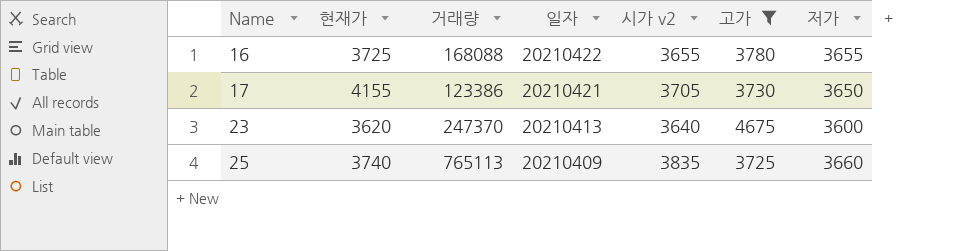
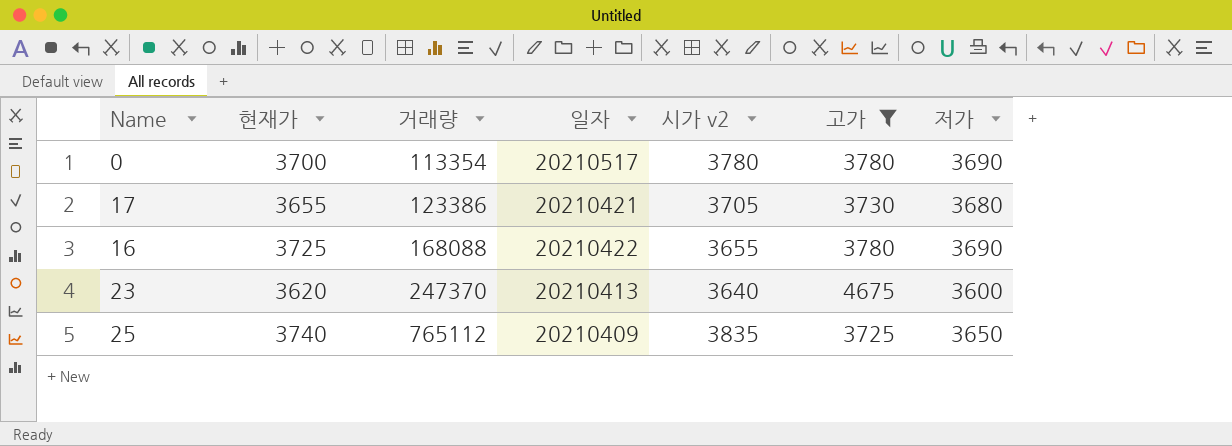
row order: Name ascending -> 거래량 ascending
row 0: none -> 3700 | 113354 | 20210517 | 3780 | 3780 | 3690
17 | 현재가: 4155 -> 3655
17 | 저가: 3650 -> 3680
16 | 저가: 3655 -> 3690
25 | 거래량: 765113 -> 765112
25 | 저가: 3660 -> 3650

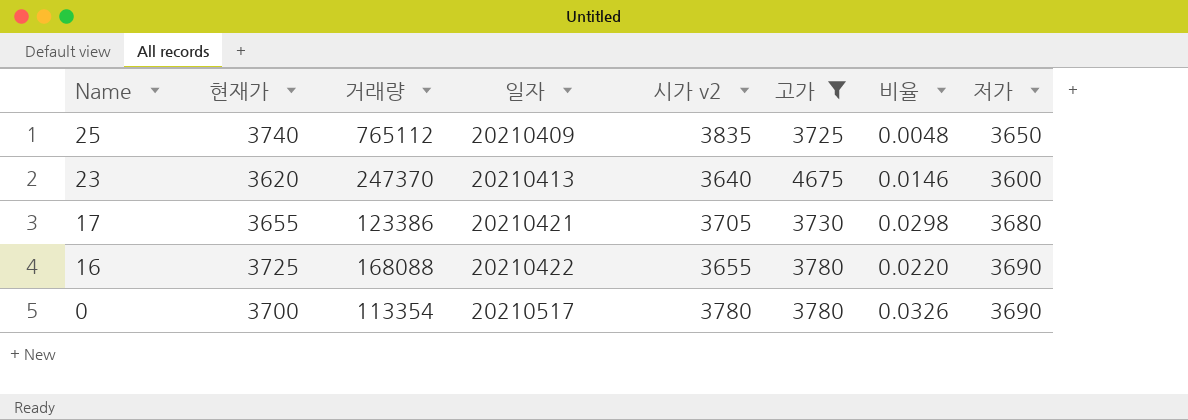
row order: 거래량 ascending -> Name descending
column 비율 | formula: none -> [저가] / [거래량]

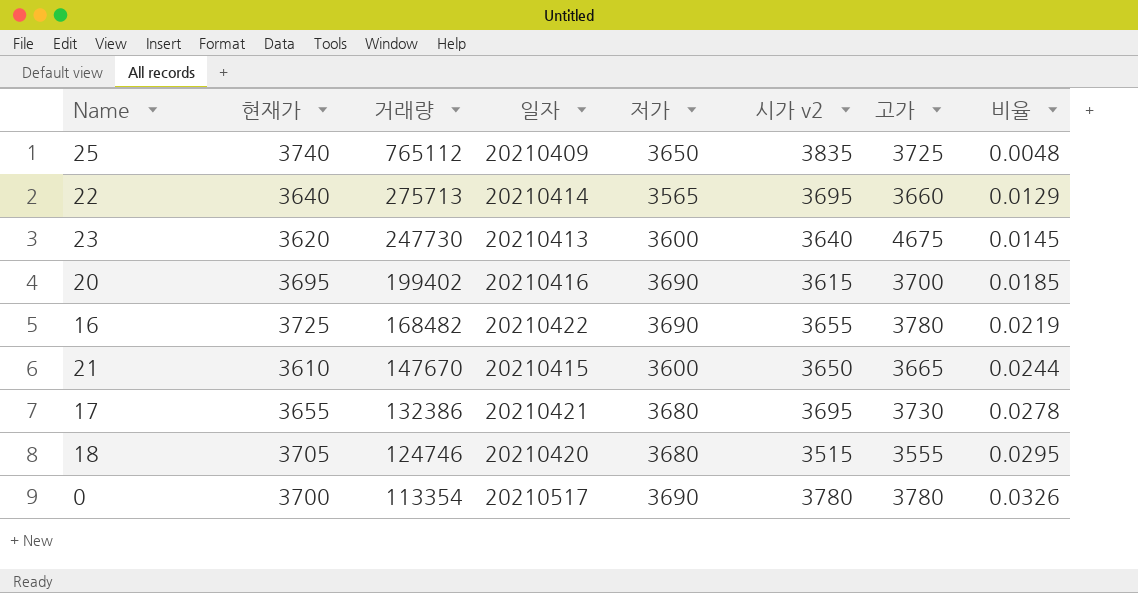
filter: 고가 >= 3725 -> none
row order: Name descending -> 거래량 descending
column 저가 | position: 8 -> 5
23 | 거래량: 247370 -> 247730
23 | 비율: 0.0146 -> 0.0145
16 | 거래량: 168088 -> 168482
16 | 비율: 0.0220 -> 0.0219
17 | 거래량: 123386 -> 132386
17 | 시가 v2: 3705 -> 3695
17 | 비율: 0.0298 -> 0.0278

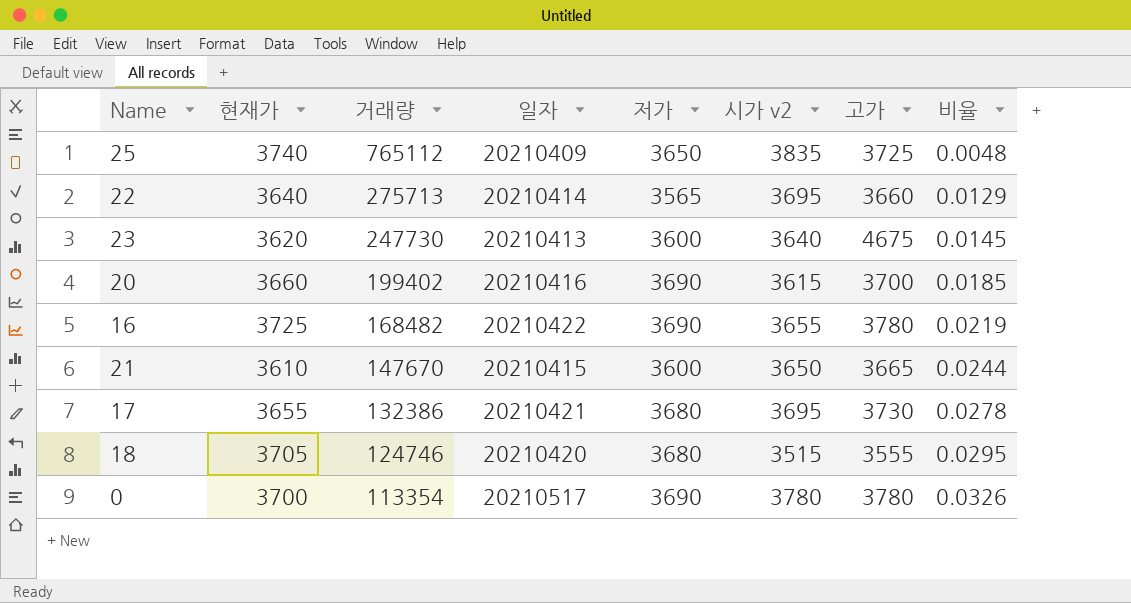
20 | 현재가: 3695 -> 3660

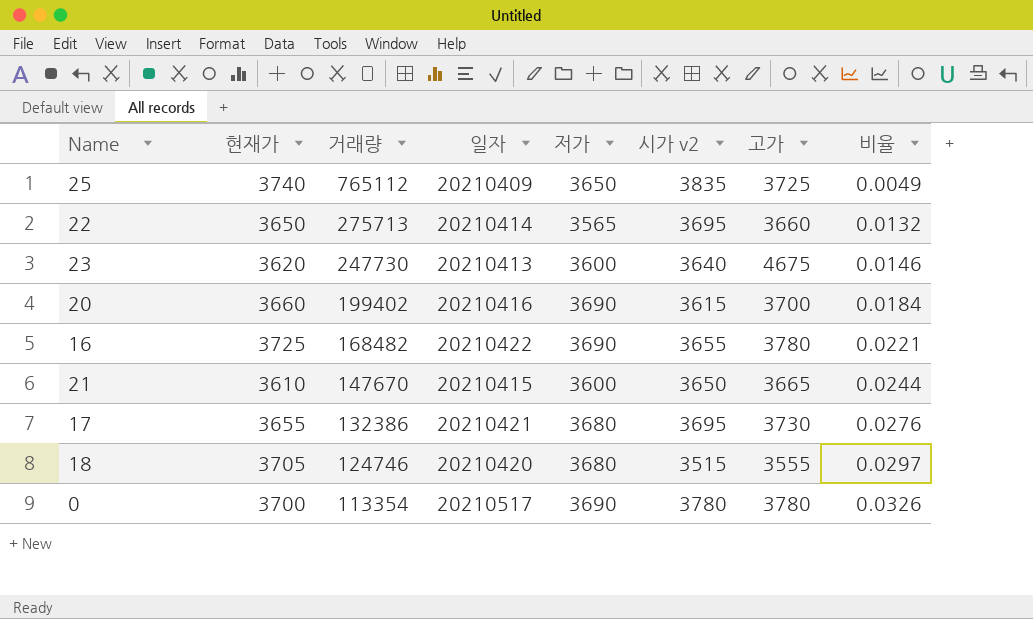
column 비율 | formula: [저가] / [거래량] -> [현재가] / [거래량]
22 | 현재가: 3640 -> 3650

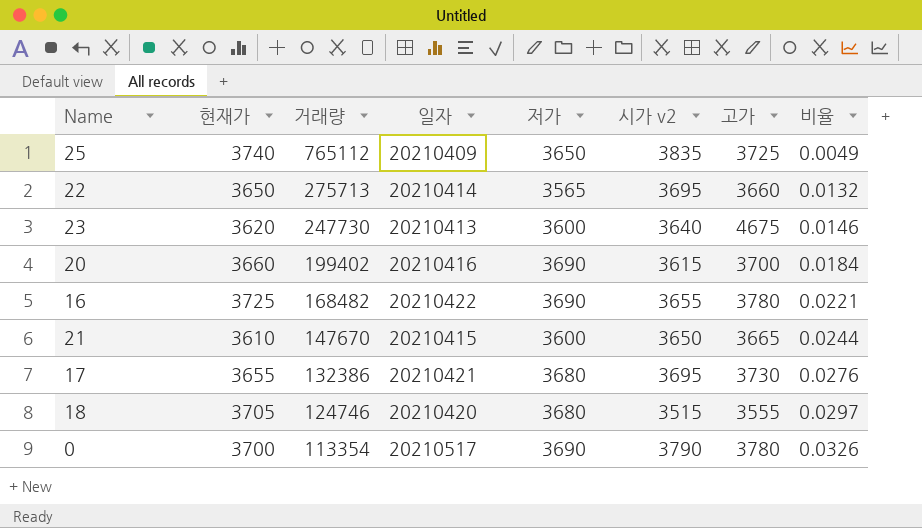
0 | 시가 v2: 3780 -> 3790

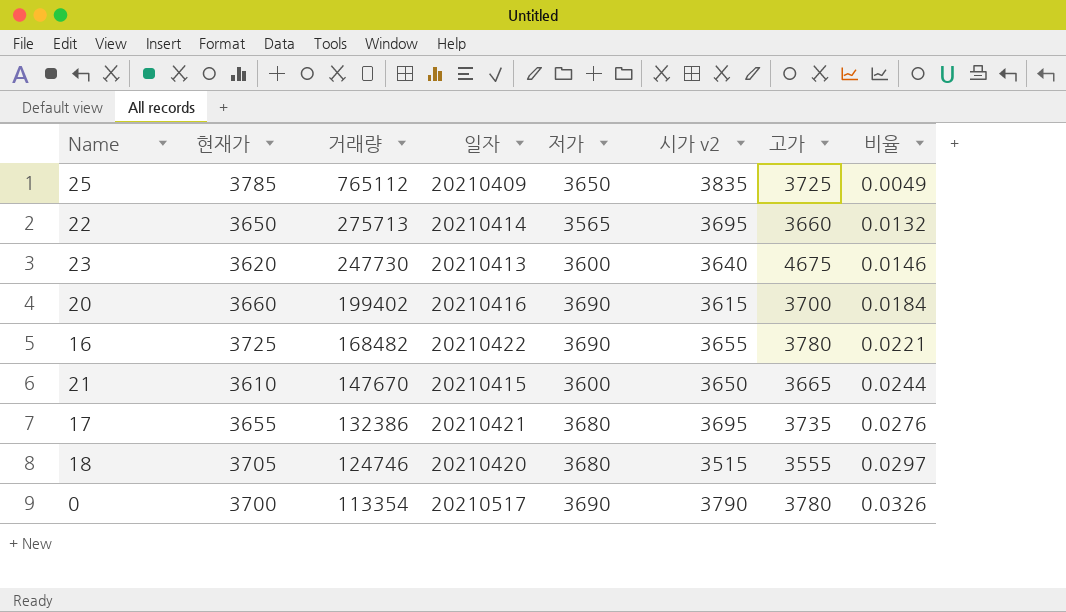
25 | 현재가: 3740 -> 3785
17 | 고가: 3730 -> 3735

